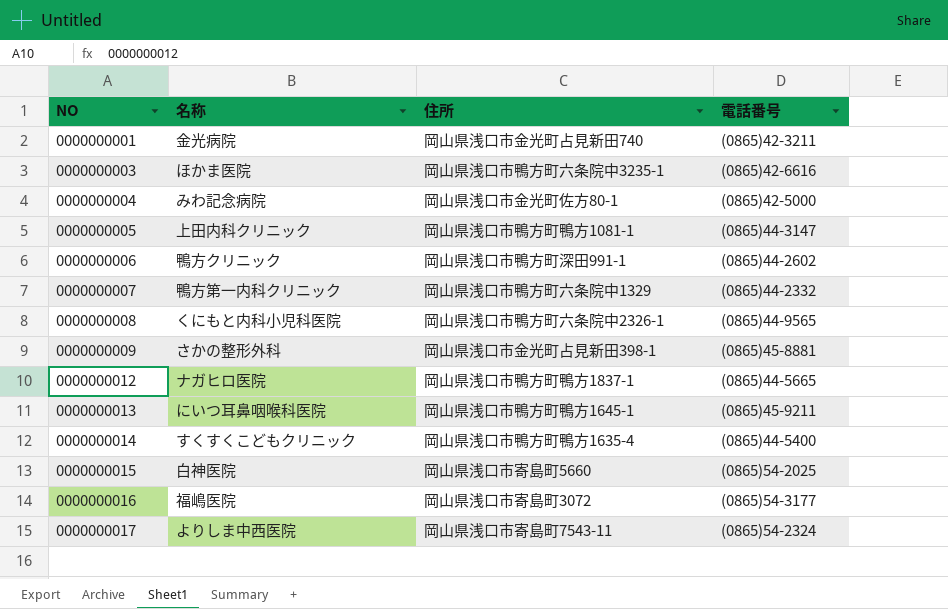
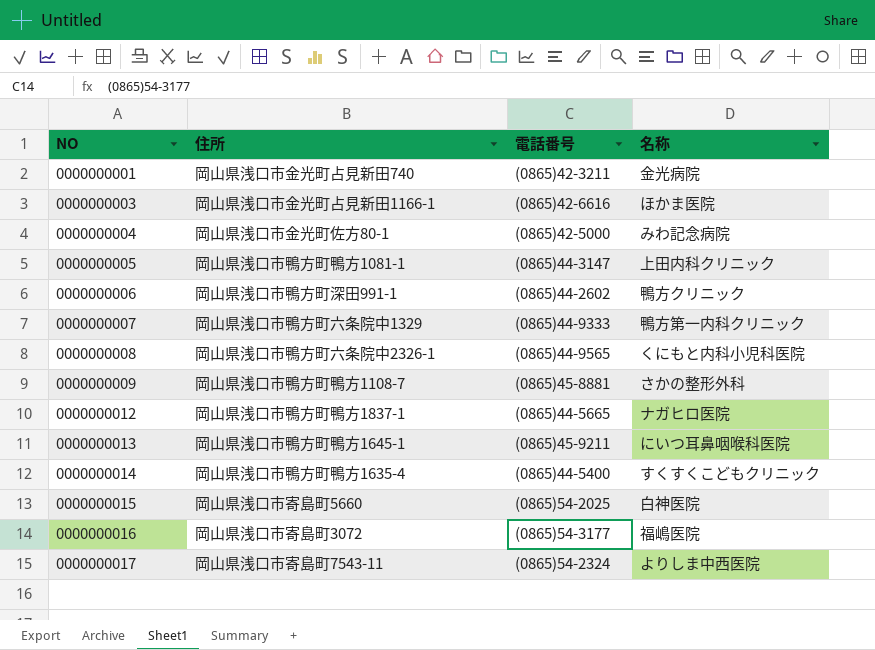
column 名称 | position: 2 -> 4
0000000003 | 住所: 岡山県浅口市鴨方町六条院中3235-1 -> 岡山県浅口市金光町占見新田1166-1
0000000007 | 電話番号: (0865)44-2332 -> (0865)44-9333
0000000009 | 住所: 岡山県浅口市金光町占見新田398-1 -> 岡山県浅口市鴨方町鴨方1108-7

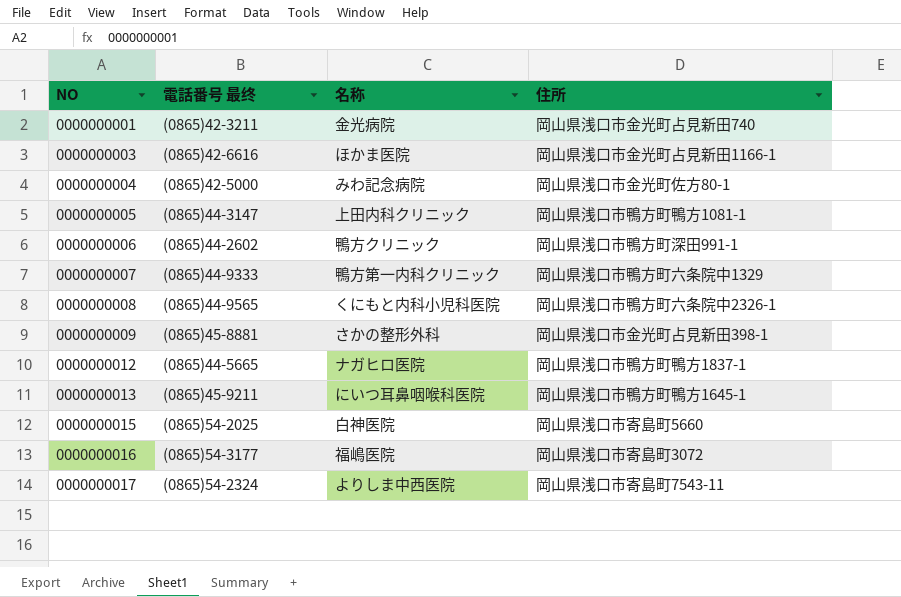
column name: 電話番号 -> 電話番号 最终
column 住所 | position: 2 -> 4
row 0000000014: 岡山県浅口市鴨方町鴨方1635-4 | (0865)44-5400 | すくすくこどもクリニック -> none
0000000009 | 住所: 岡山県浅口市鴨方町鴨方1108-7 -> 岡山県浅口市金光町占見新田398-1

